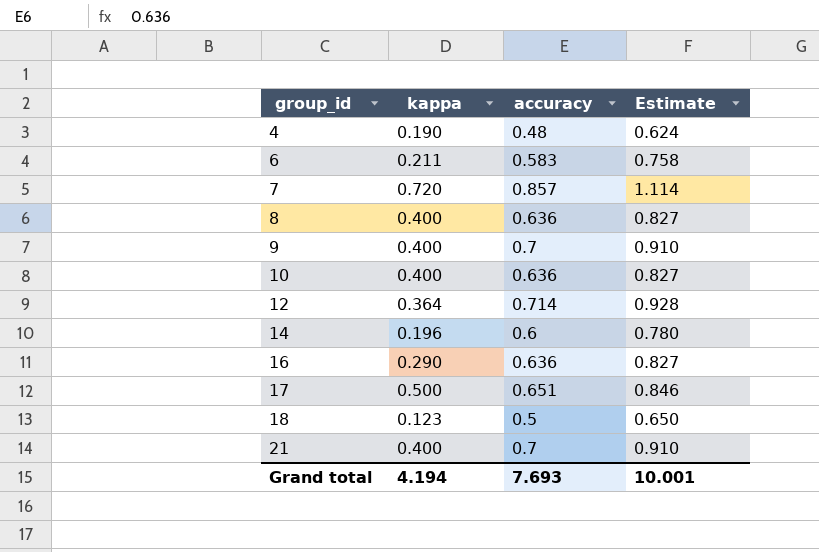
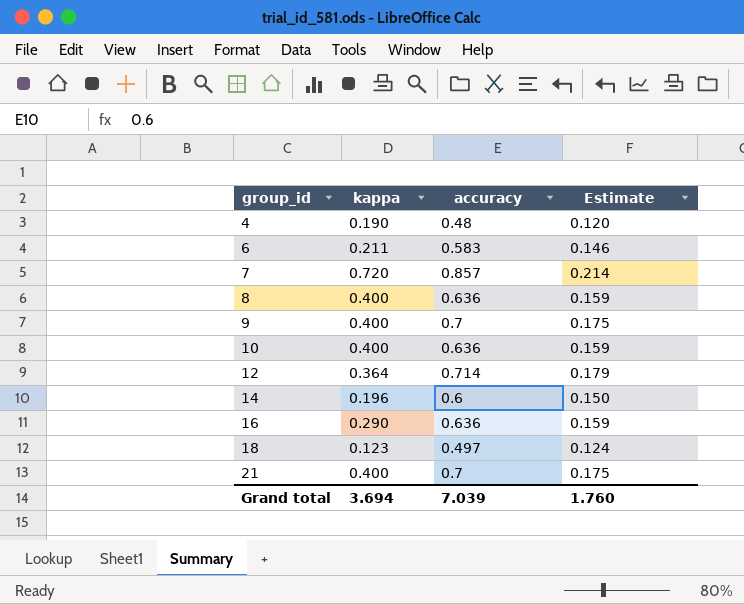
column Estimate | formula: [accuracy] * 1.3 -> [accuracy] * 0.25
row 17: 0.500 | 0.651 | 0.846 -> none
18 | accuracy: 0.5 -> 0.497
Grand total | kappa: 4.194 -> 3.694
Grand total | accuracy: 7.693 -> 7.039
Grand total | Estimate: 10.001 -> 1.760

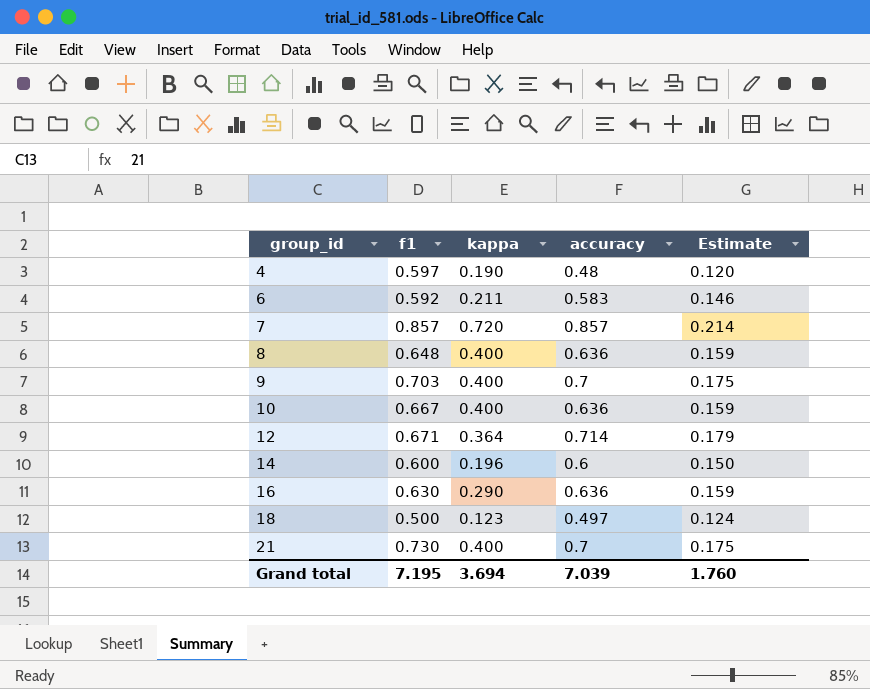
column f1 | position: none -> 2

